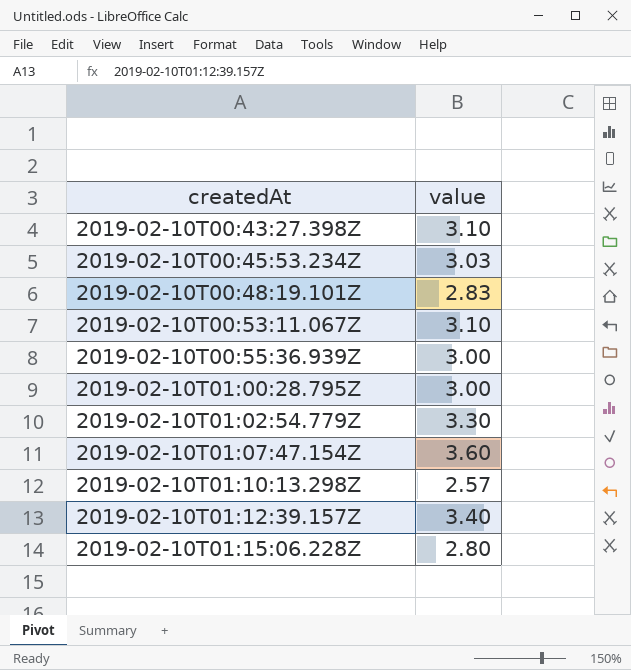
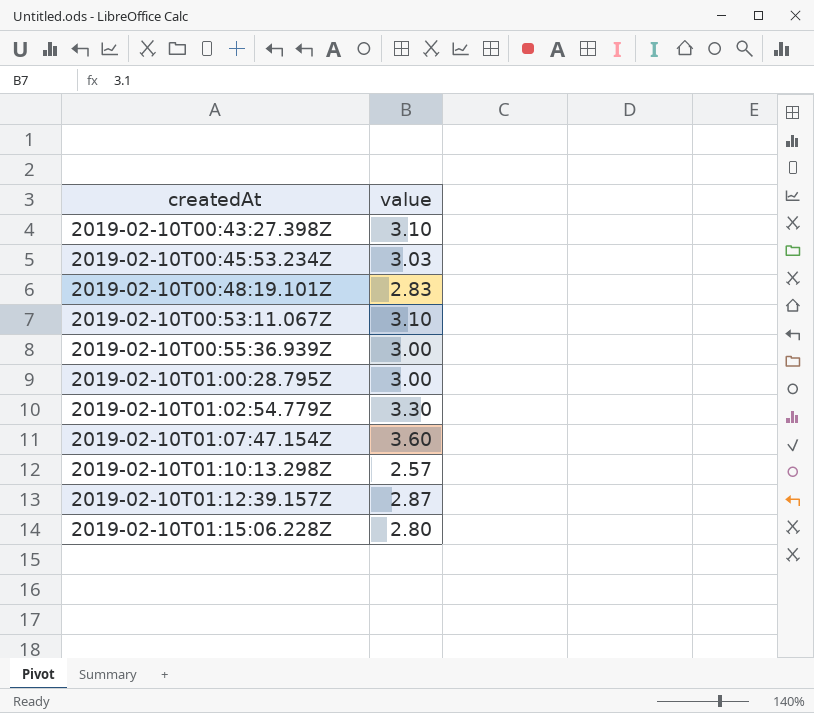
2019-02-10T01:12:39.157Z | value: 3.40 -> 2.87

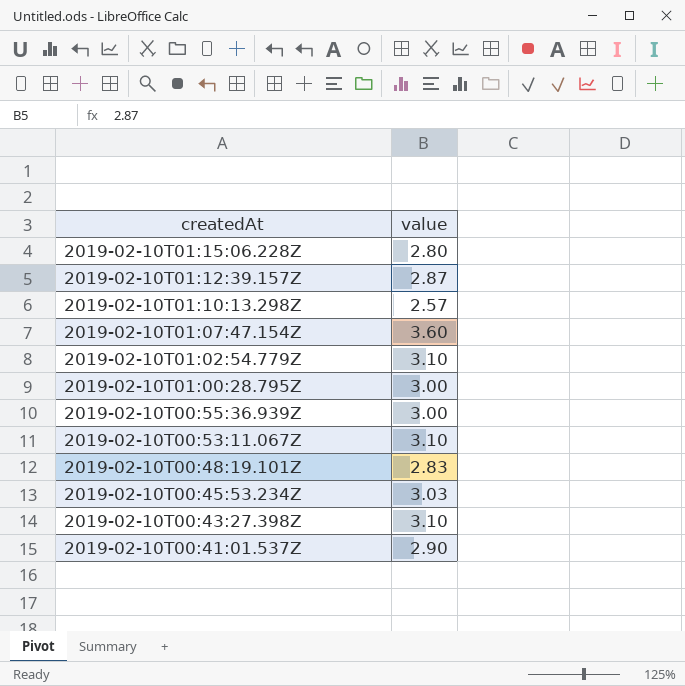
row order: createdAt ascending -> createdAt descending
2019-02-10T01:02:54.779Z | value: 3.30 -> 3.10
row 2019-02-10T00:41:01.537Z: none -> 2.90

